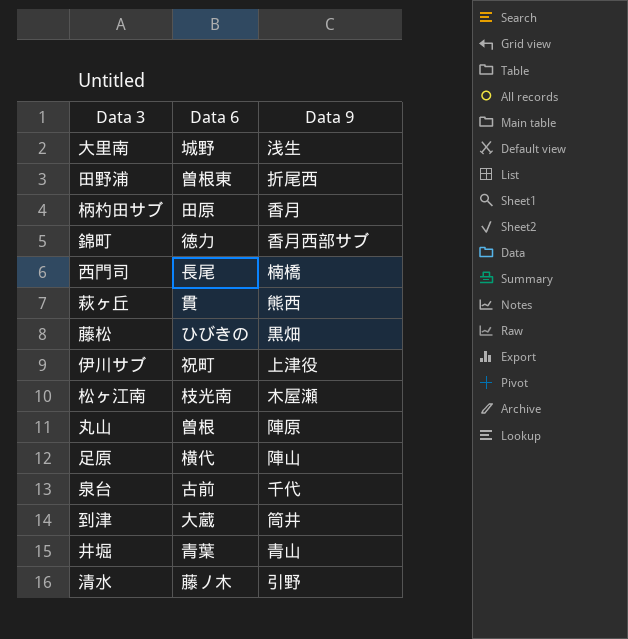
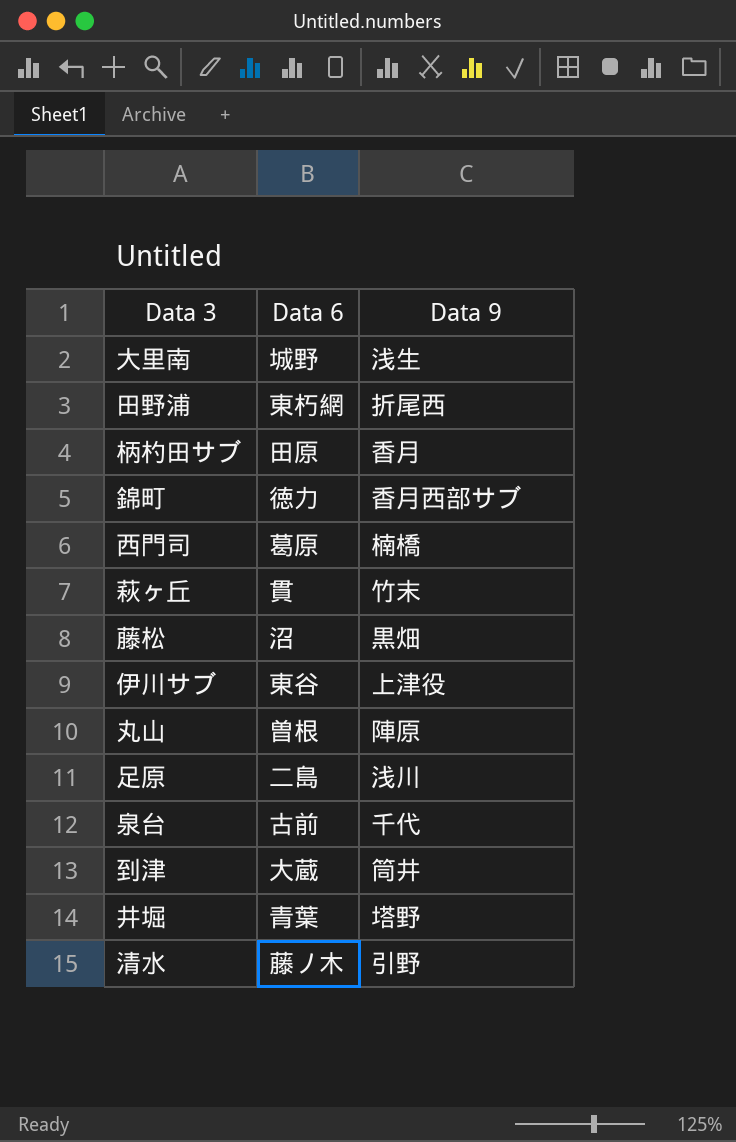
row 松ヶ江南: 枝光南 | 木屋瀬 -> none
田野浦 | Data 6: 曽根東 -> 東朽網
西門司 | Data 6: 長尾 -> 葛原
萩ヶ丘 | Data 9: 熊西 -> 竹末
藤松 | Data 6: ひびきの -> 沼
伊川サブ | Data 6: 祝町 -> 東谷
足原 | Data 6: 横代 -> 二島
足原 | Data 9: 陣山 -> 浅川
井堀 | Data 9: 青山 -> 塔野

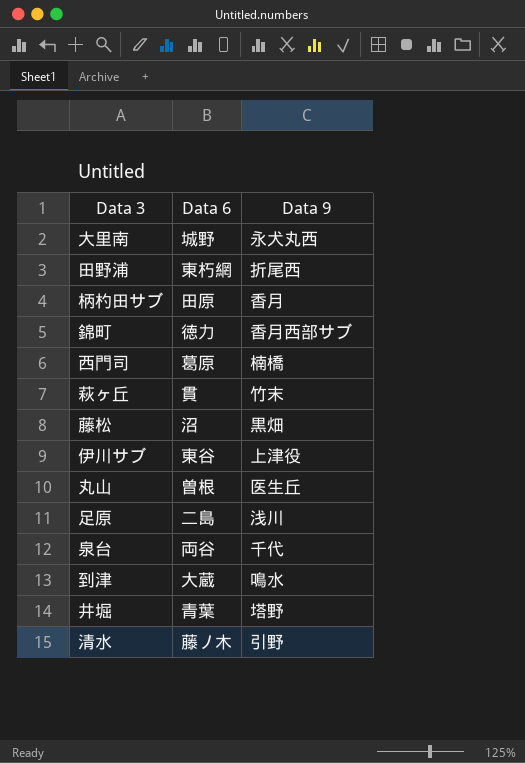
大里南 | Data 9: 浅生 -> 永犬丸西
丸山 | Data 9: 陣原 -> 医生丘
泉台 | Data 6: 古前 -> 両谷
到津 | Data 9: 筒井 -> 鳴水

